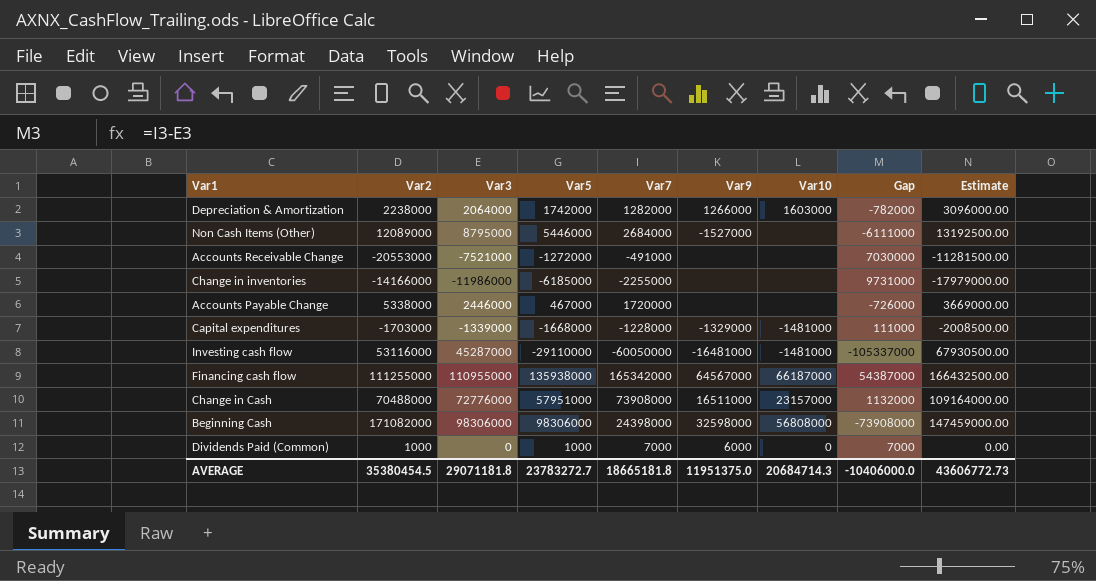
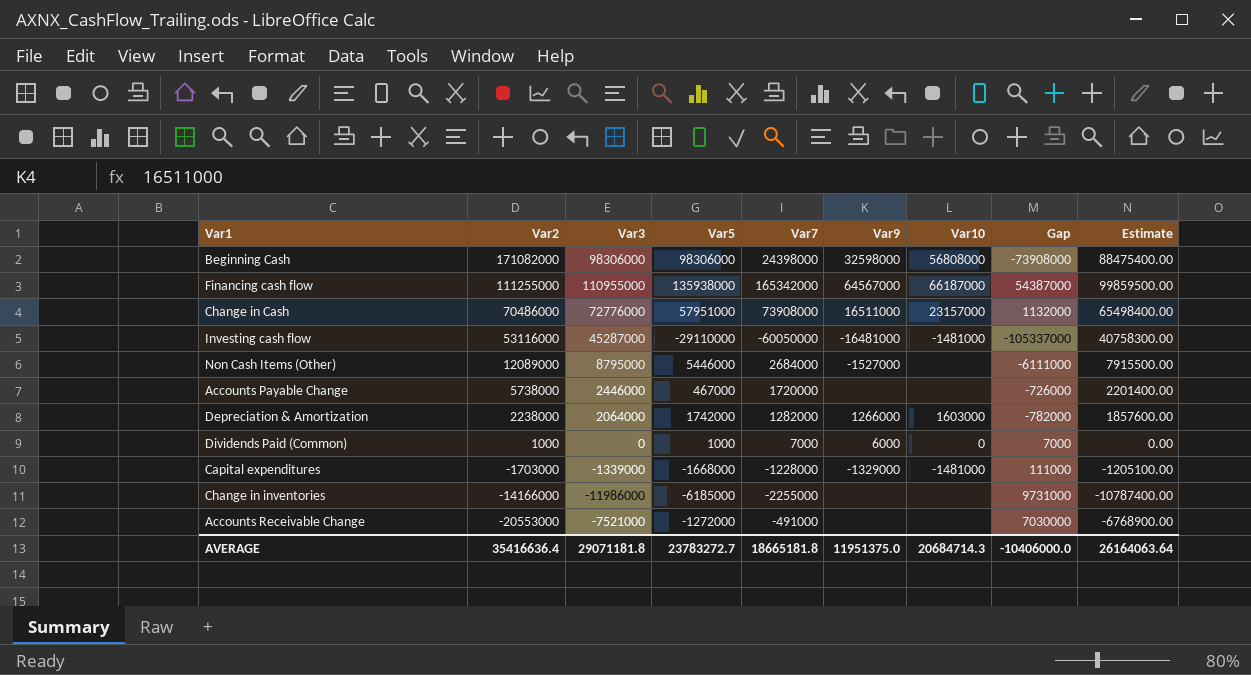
row order: none -> Var2 descending
column Estimate | formula: [Var3] * 1.5 -> [Var3] * 0.9
Change in Cash | Var2: 70488000 -> 70486000
Accounts Payable Change | Var2: 5338000 -> 5738000
AVERAGE | Var2: 35380454.5 -> 35416636.4
AVERAGE | Estimate: 43606772.73 -> 26164063.64

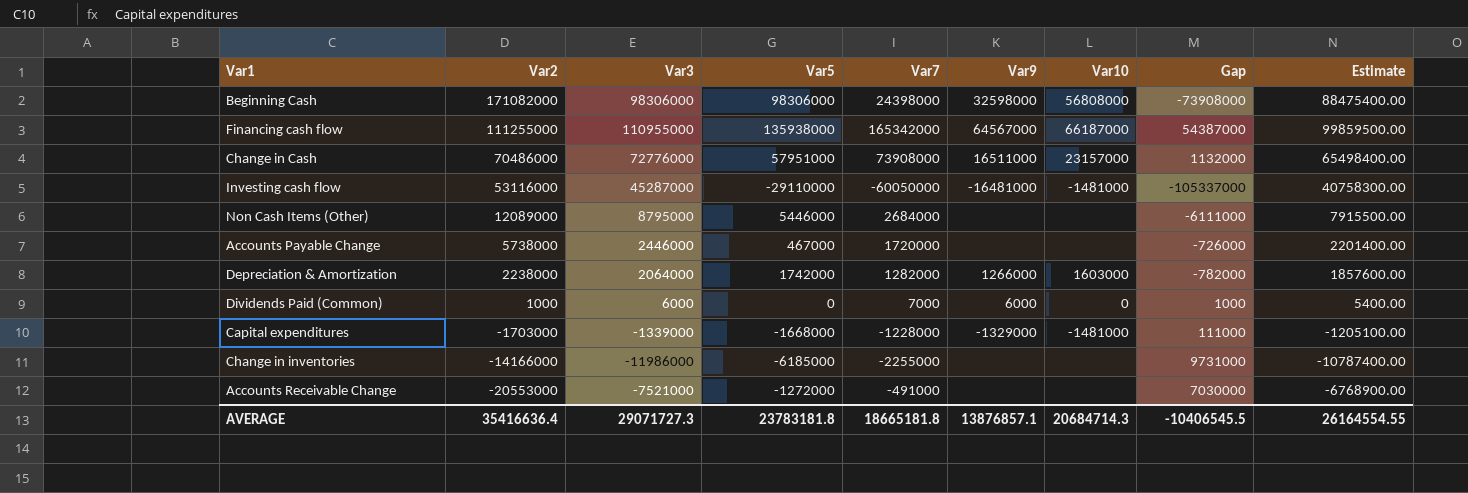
Non Cash Items (Other) | Var9: -1527000 -> none
Dividends Paid (Common) | Var3: 0 -> 6000
Dividends Paid (Common) | Var5: 1000 -> 0
Dividends Paid (Common) | Gap: 7000 -> 1000
Dividends Paid (Common) | Estimate: 0.00 -> 5400.00
AVERAGE | Var3: 29071181.8 -> 29071727.3
AVERAGE | Var5: 23783272.7 -> 23783181.8
AVERAGE | Var9: 11951375.0 -> 13876857.1
AVERAGE | Gap: -10406000.0 -> -10406545.5
AVERAGE | Estimate: 26164063.64 -> 26164554.55

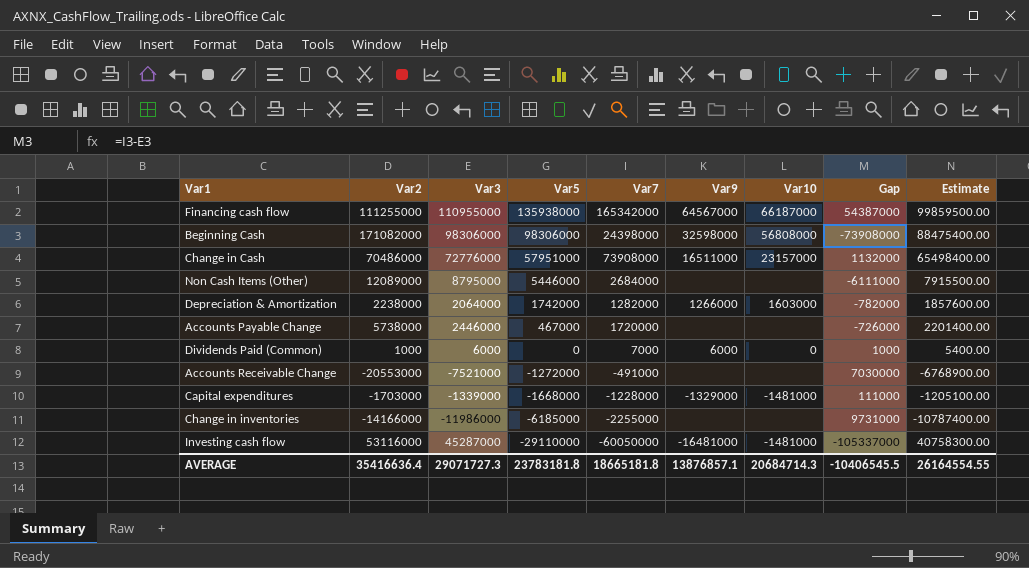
row order: Var2 descending -> Var5 descending

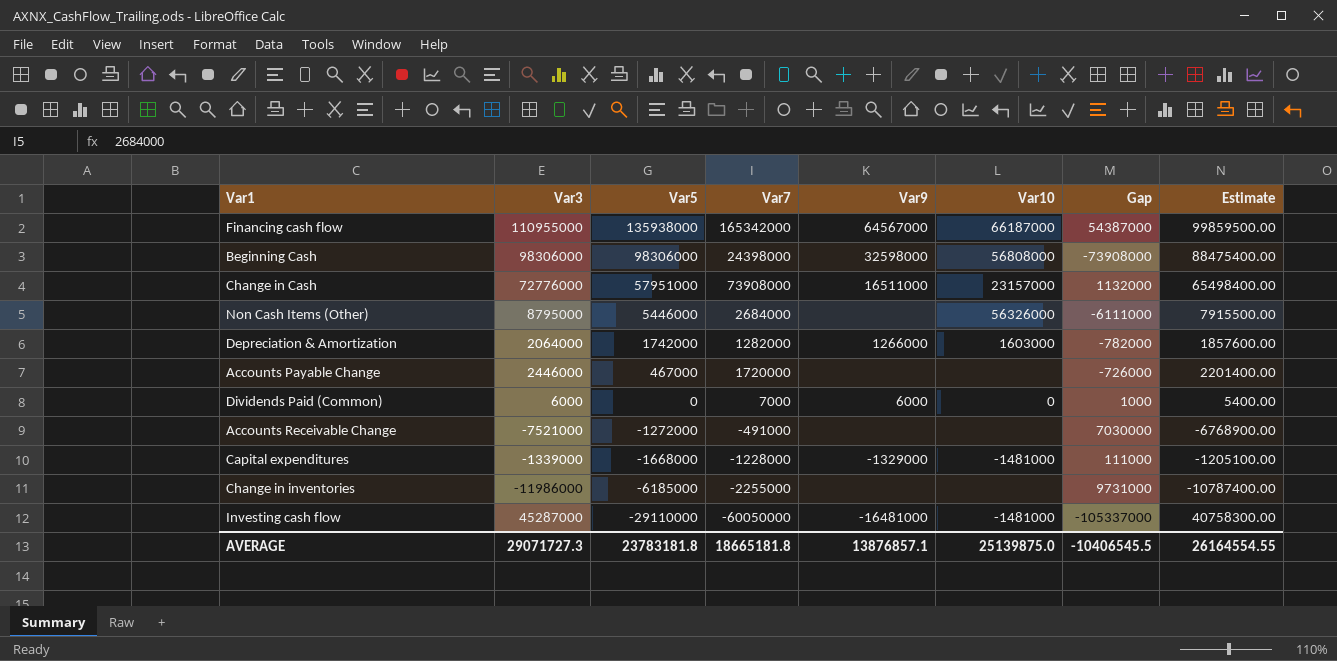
column Var2 | position: 2 -> none
Non Cash Items (Other) | Var10: none -> 56326000
AVERAGE | Var10: 20684714.3 -> 25139875.0

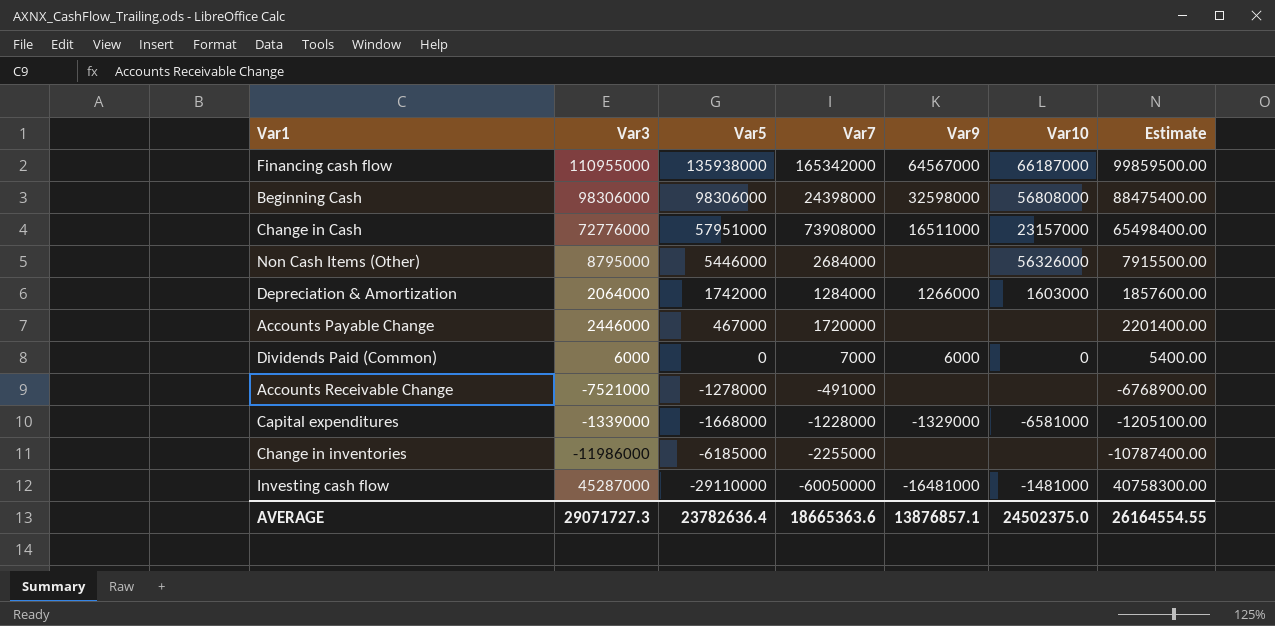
column Gap | formula: [Var7] - [Var3] -> none
Depreciation & Amortization | Var7: 1282000 -> 1284000
Accounts Receivable Change | Var5: -1272000 -> -1278000
Capital expenditures | Var10: -1481000 -> -6581000
AVERAGE | Var5: 23783181.8 -> 23782636.4
AVERAGE | Var7: 18665181.8 -> 18665363.6
AVERAGE | Var10: 25139875.0 -> 24502375.0

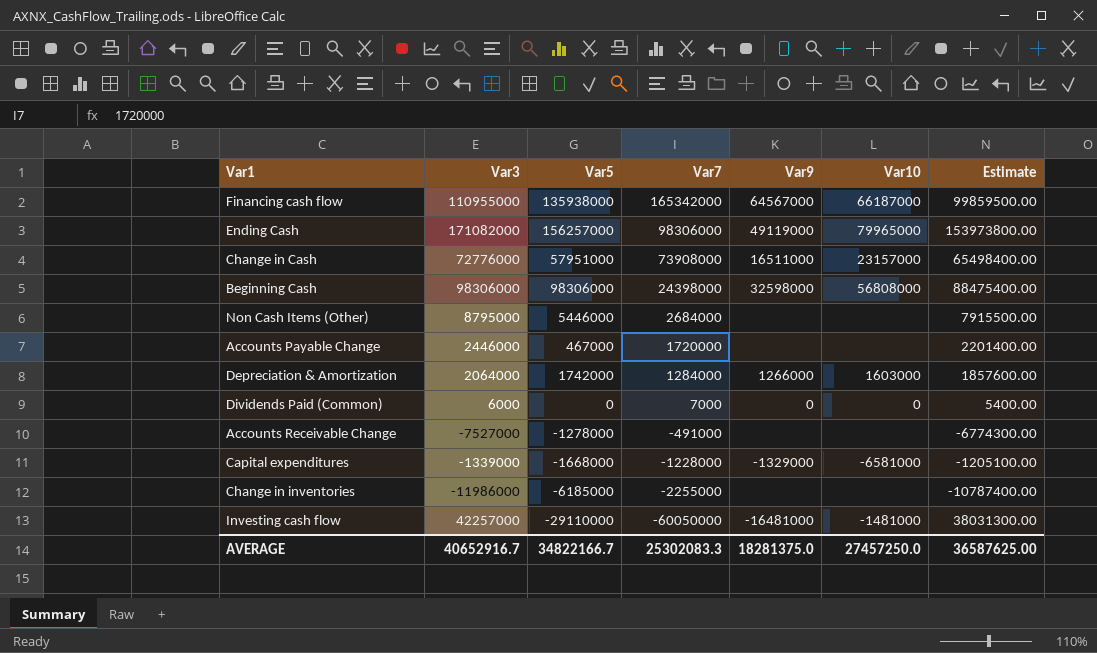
row order: Var5 descending -> Var7 descending
row Ending Cash: none -> 171082000 | 156257000 | 98306000 | 49119000 | 79965000 | 153973800.00
Non Cash Items (Other) | Var10: 56326000 -> none
Dividends Paid (Common) | Var9: 6000 -> 0
Accounts Receivable Change | Var3: -7521000 -> -7527000
Accounts Receivable Change | Estimate: -6768900.00 -> -6774300.00
Investing cash flow | Var3: 45287000 -> 42257000
Investing cash flow | Estimate: 40758300.00 -> 38031300.00
AVERAGE | Var3: 29071727.3 -> 40652916.7
AVERAGE | Var5: 23782636.4 -> 34822166.7
AVERAGE | Var7: 18665363.6 -> 25302083.3
AVERAGE | Var9: 13876857.1 -> 18281375.0
AVERAGE | Var10: 24502375.0 -> 27457250.0
AVERAGE | Estimate: 26164554.55 -> 36587625.00

